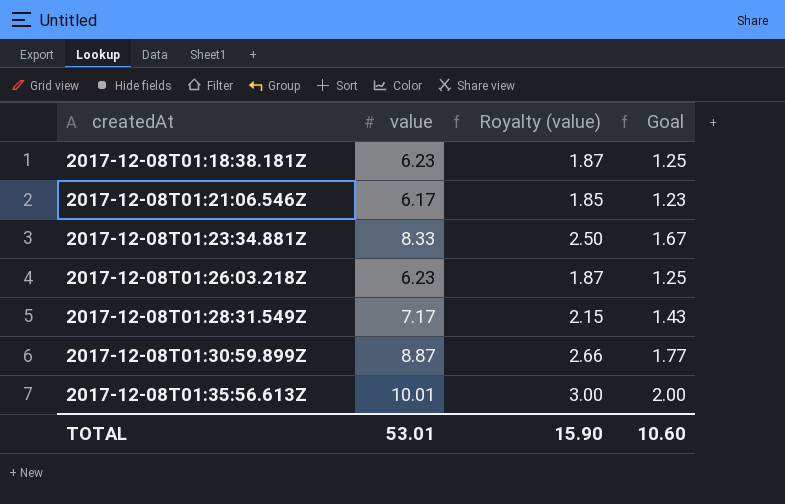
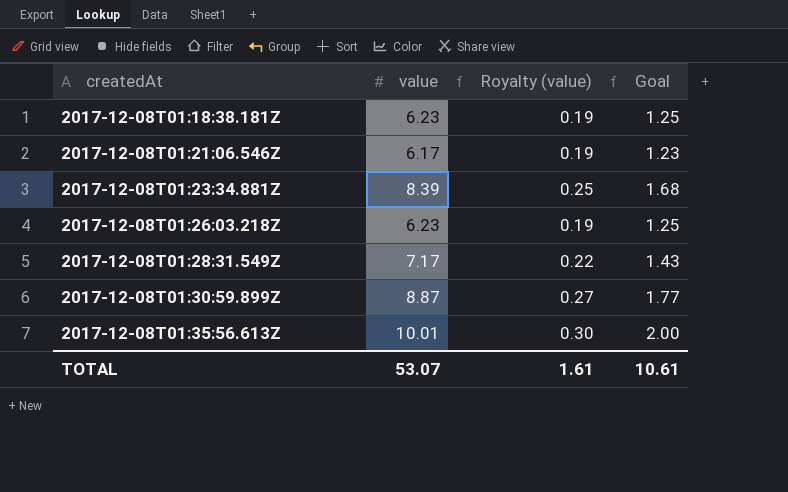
column Royalty (value) | formula: [value] * 0.3 -> [value] * 0.03
2017-12-08T01:23:34.881Z | value: 8.33 -> 8.39
2017-12-08T01:23:34.881Z | Goal: 1.67 -> 1.68
TOTAL | value: 53.01 -> 53.07
TOTAL | Royalty (value): 15.90 -> 1.61
TOTAL | Goal: 10.60 -> 10.61

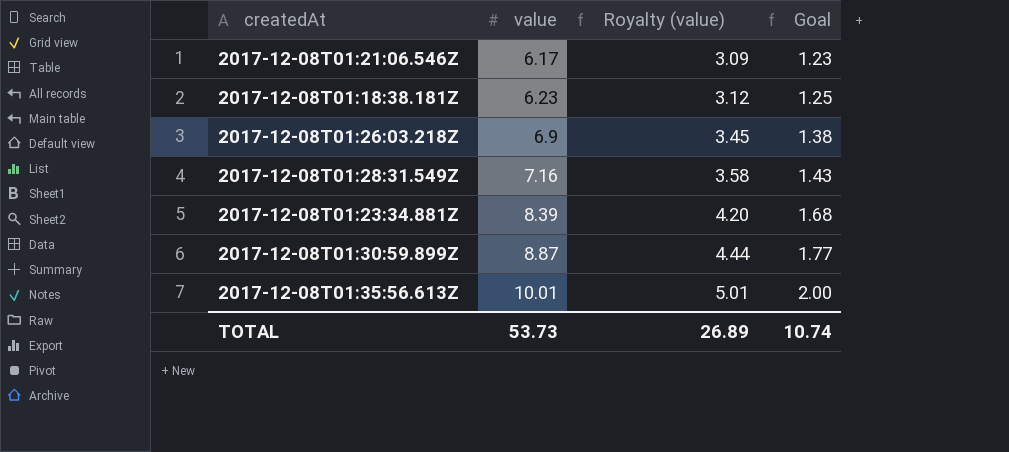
row order: createdAt ascending -> value ascending
column Royalty (value) | formula: [value] * 0.03 -> [value] * 0.5
2017-12-08T01:26:03.218Z | value: 6.23 -> 6.9
2017-12-08T01:26:03.218Z | Goal: 1.25 -> 1.38
2017-12-08T01:28:31.549Z | value: 7.17 -> 7.16
TOTAL | value: 53.07 -> 53.73
TOTAL | Royalty (value): 1.61 -> 26.89
TOTAL | Goal: 10.61 -> 10.74

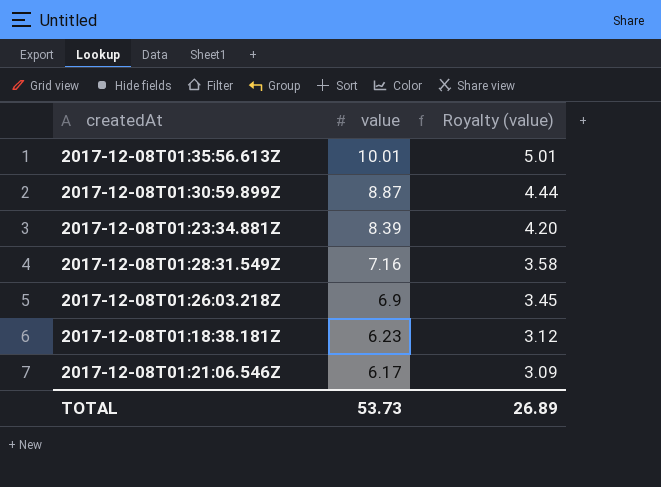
row order: value ascending -> value descending
column Goal | formula: [value] * 0.2 -> none

